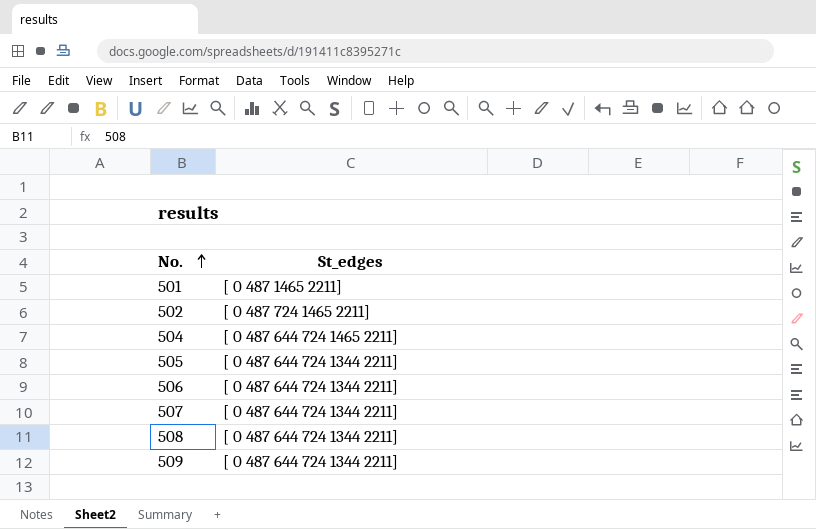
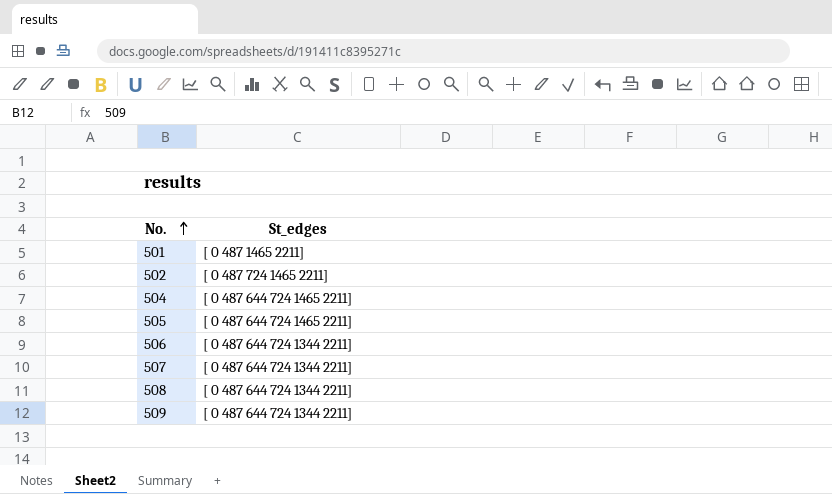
505 | St_edges: [ 0 487 644 724 1344 2211] -> [ 0 487 644 724 1465 2211]

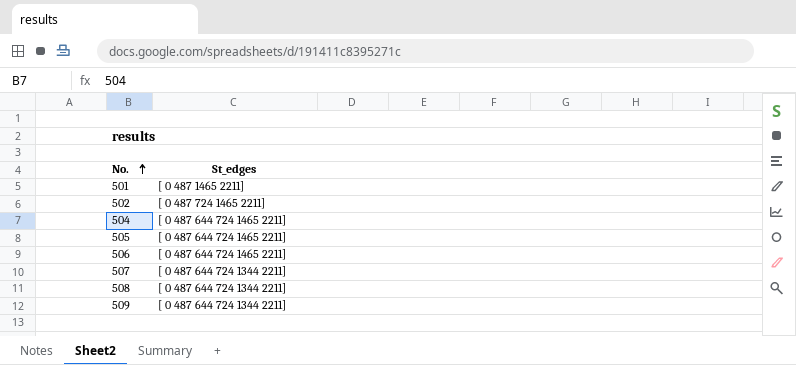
506 | St_edges: [ 0 487 644 724 1344 2211] -> [ 0 487 644 724 1465 2211]

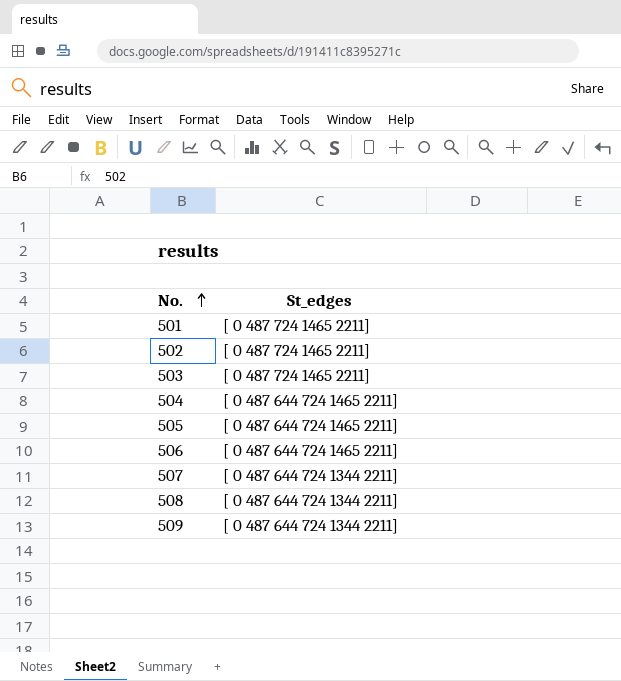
501 | St_edges: [ 0 487 1465 2211] -> [ 0 487 724 1465 2211]
row 503: none -> [ 0 487 724 1465 2211]

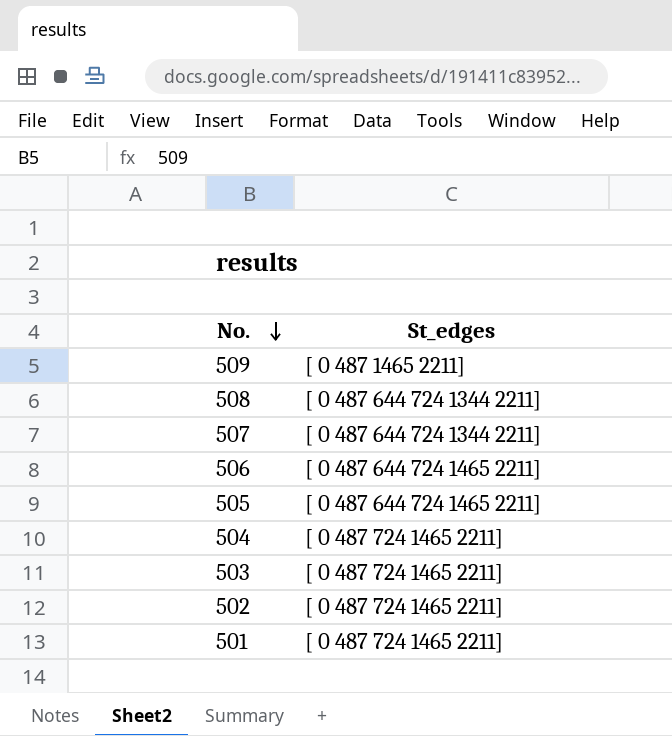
row order: No. ascending -> No. descending
509 | St_edges: [ 0 487 644 724 1344 2211] -> [ 0 487 1465 2211]
504 | St_edges: [ 0 487 644 724 1465 2211] -> [ 0 487 724 1465 2211]

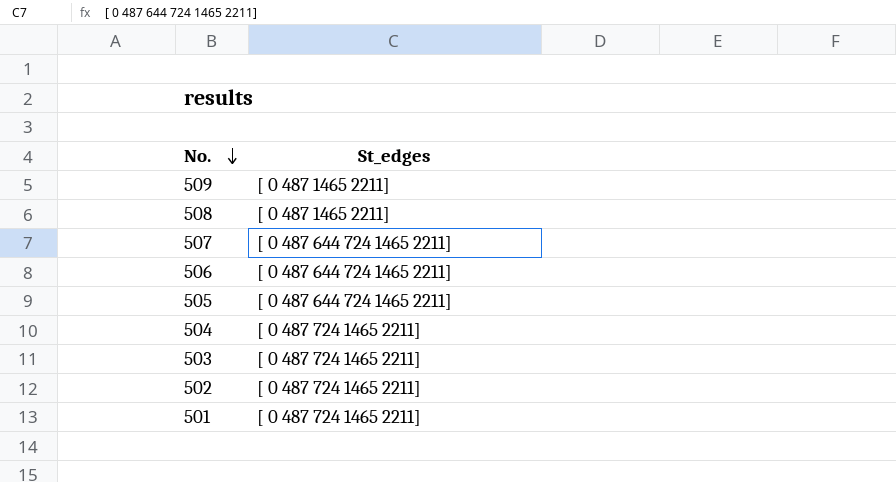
508 | St_edges: [ 0 487 644 724 1344 2211] -> [ 0 487 1465 2211]
507 | St_edges: [ 0 487 644 724 1344 2211] -> [ 0 487 644 724 1465 2211]

